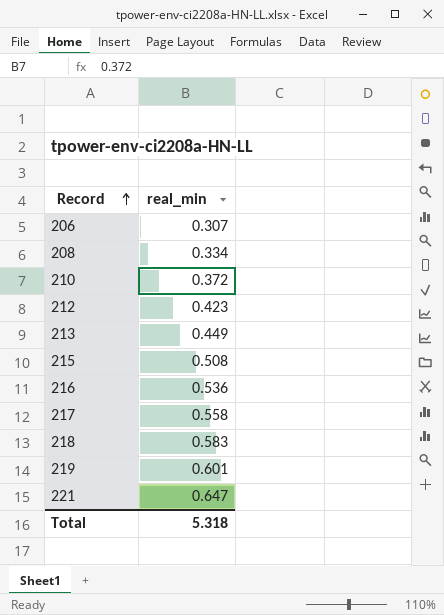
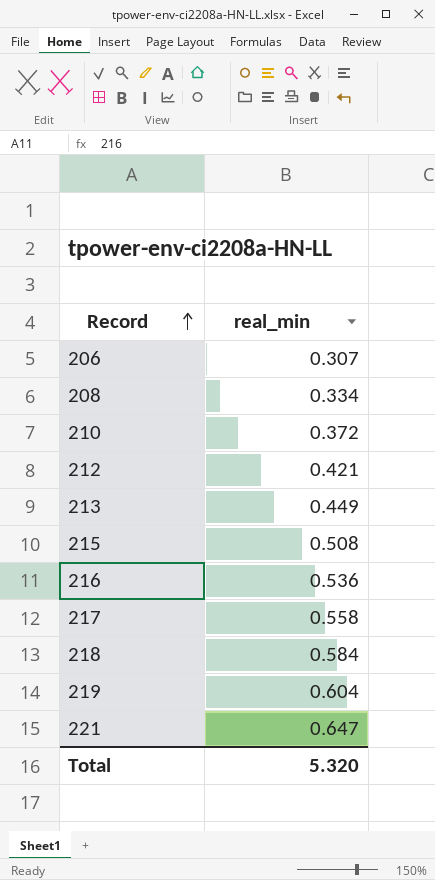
212 | real_min: 0.423 -> 0.421
218 | real_min: 0.583 -> 0.584
219 | real_min: 0.601 -> 0.604
Total | real_min: 5.318 -> 5.320

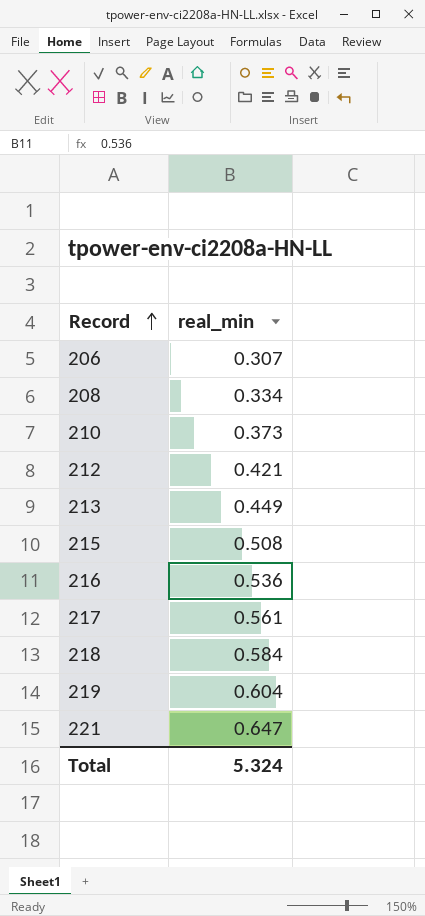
210 | real_min: 0.372 -> 0.373
217 | real_min: 0.558 -> 0.561
Total | real_min: 5.320 -> 5.324

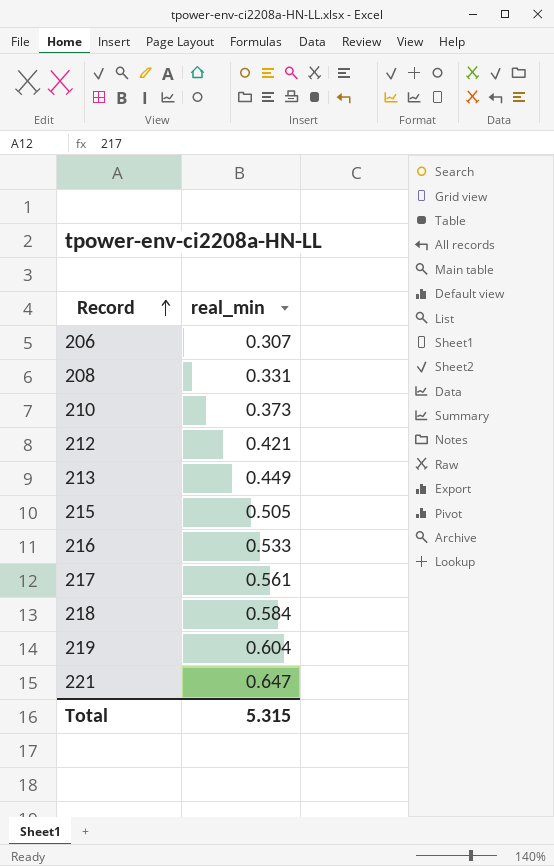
208 | real_min: 0.334 -> 0.331
215 | real_min: 0.508 -> 0.505
216 | real_min: 0.536 -> 0.533
Total | real_min: 5.324 -> 5.315

